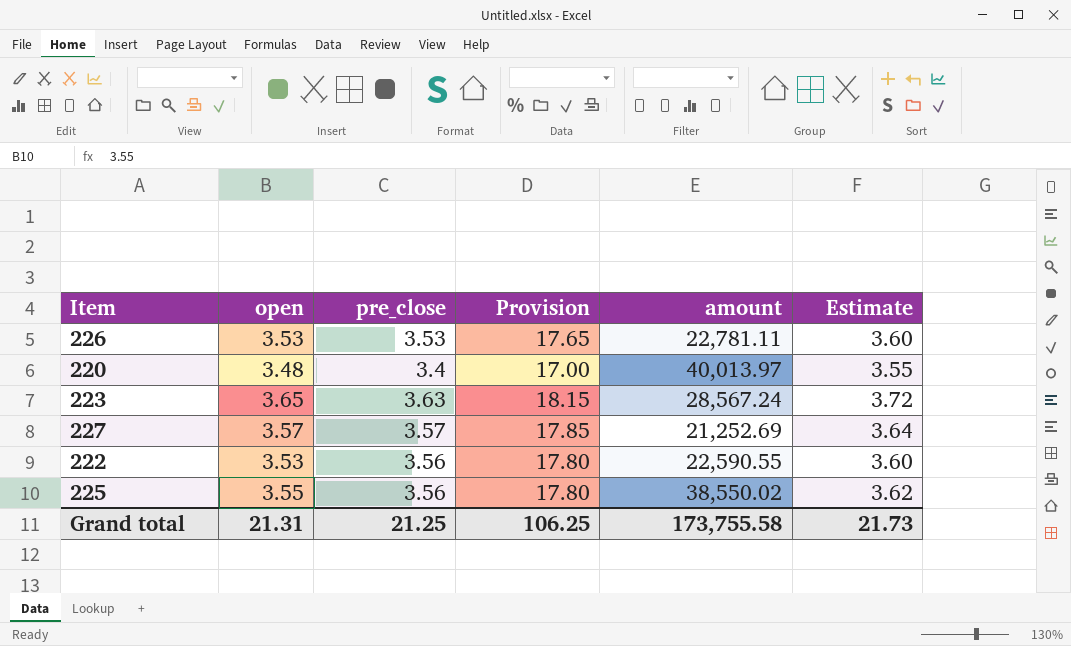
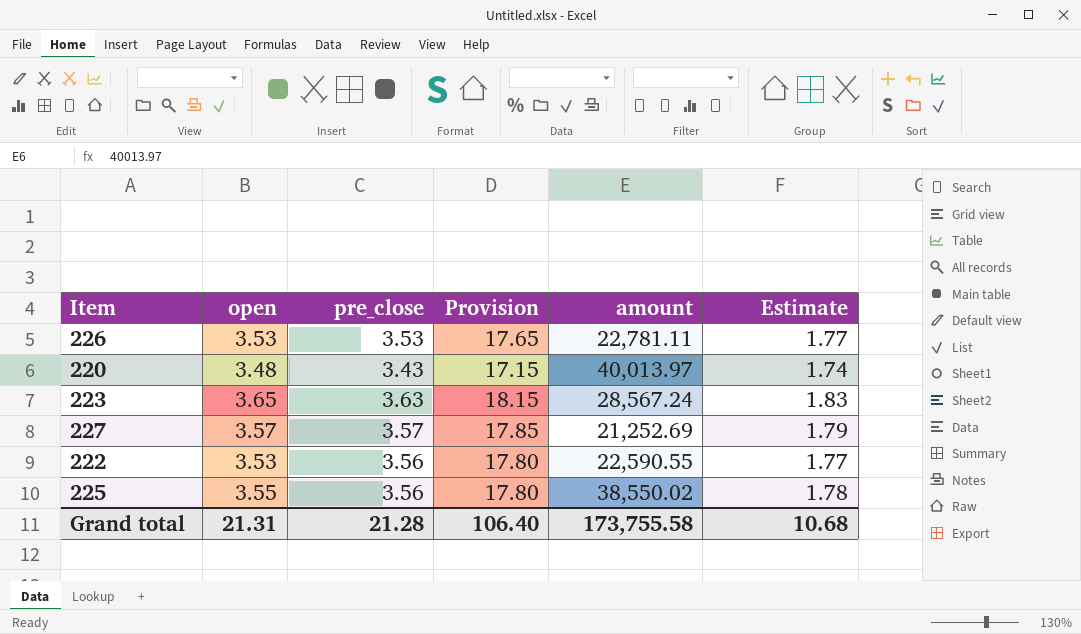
column Estimate | formula: [open] * 1.02 -> [open] * 0.5
220 | pre_close: 3.4 -> 3.43
220 | Provision: 17.00 -> 17.15
Grand total | pre_close: 21.25 -> 21.28
Grand total | Provision: 106.25 -> 106.40
Grand total | Estimate: 21.73 -> 10.68

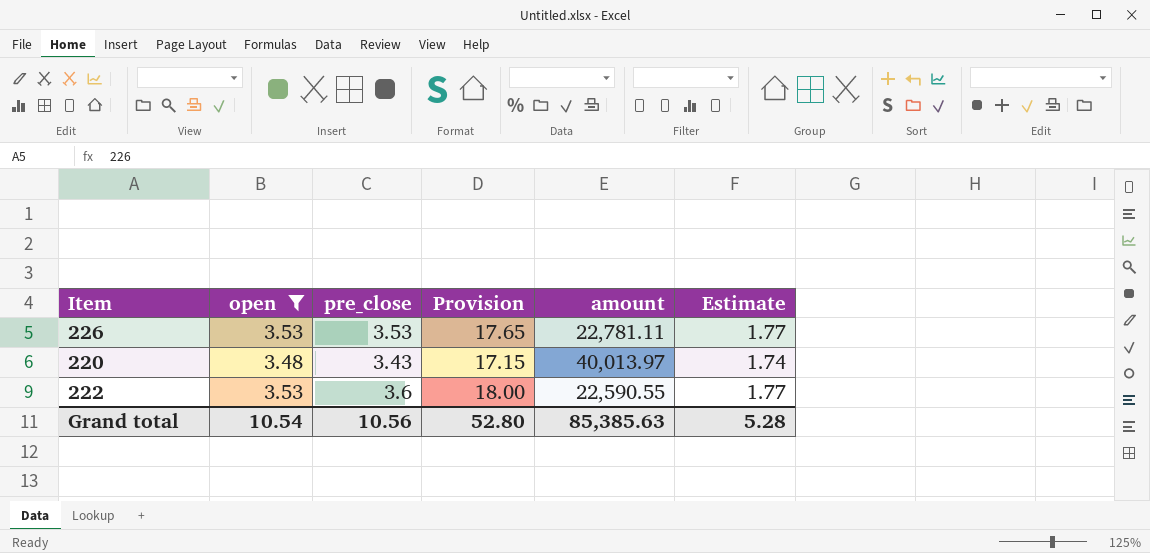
filter: none -> open <= 3.53
222 | pre_close: 3.56 -> 3.6
222 | Provision: 17.80 -> 18.00
Grand total | open: 21.31 -> 10.54
Grand total | pre_close: 21.28 -> 10.56
Grand total | Provision: 106.40 -> 52.80
Grand total | amount: 173,755.58 -> 85,385.63
Grand total | Estimate: 10.68 -> 5.28

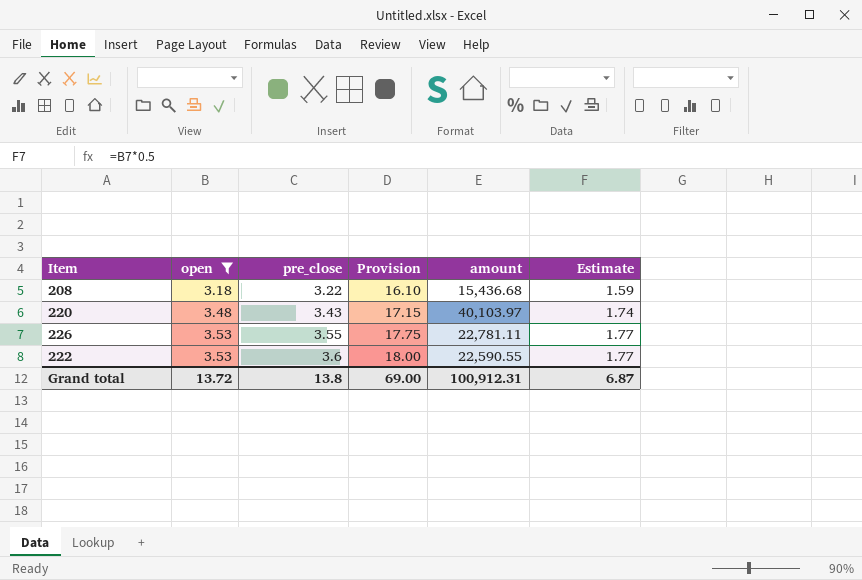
row order: none -> open ascending
row 208: none -> 3.18 | 3.22 | 16.10 | 15,436.68 | 1.59
220 | amount: 40,013.97 -> 40,103.97
226 | pre_close: 3.53 -> 3.55
226 | Provision: 17.65 -> 17.75
Grand total | open: 10.54 -> 13.72
Grand total | pre_close: 10.56 -> 13.8
Grand total | Provision: 52.80 -> 69.00
Grand total | amount: 85,385.63 -> 100,912.31
Grand total | Estimate: 5.28 -> 6.87

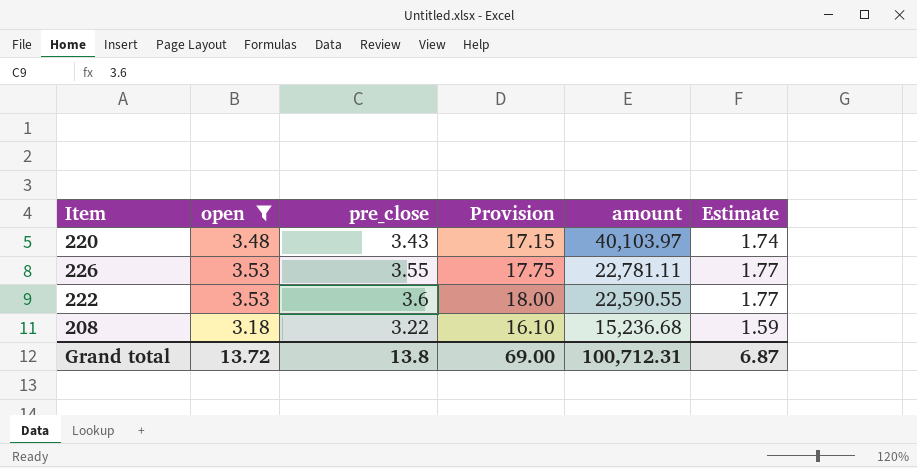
row order: open ascending -> amount descending
208 | amount: 15,436.68 -> 15,236.68
Grand total | amount: 100,912.31 -> 100,712.31

